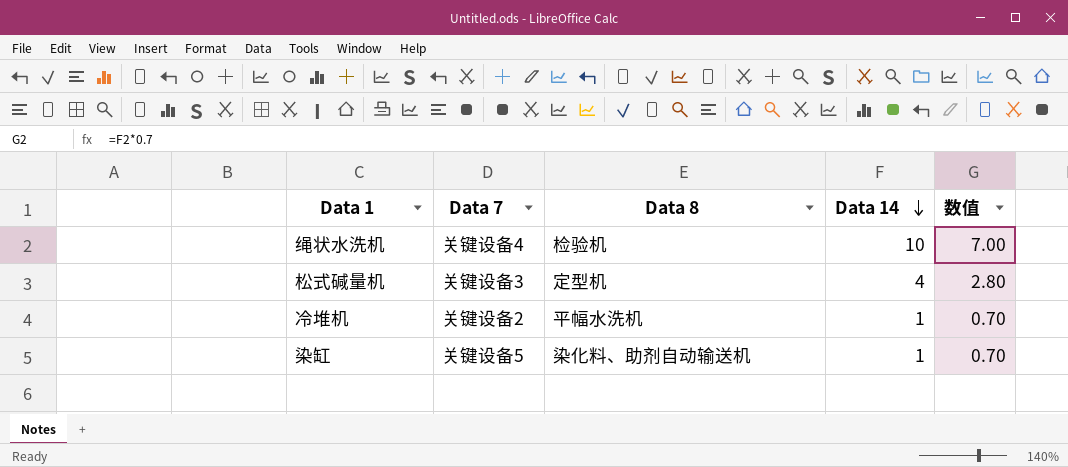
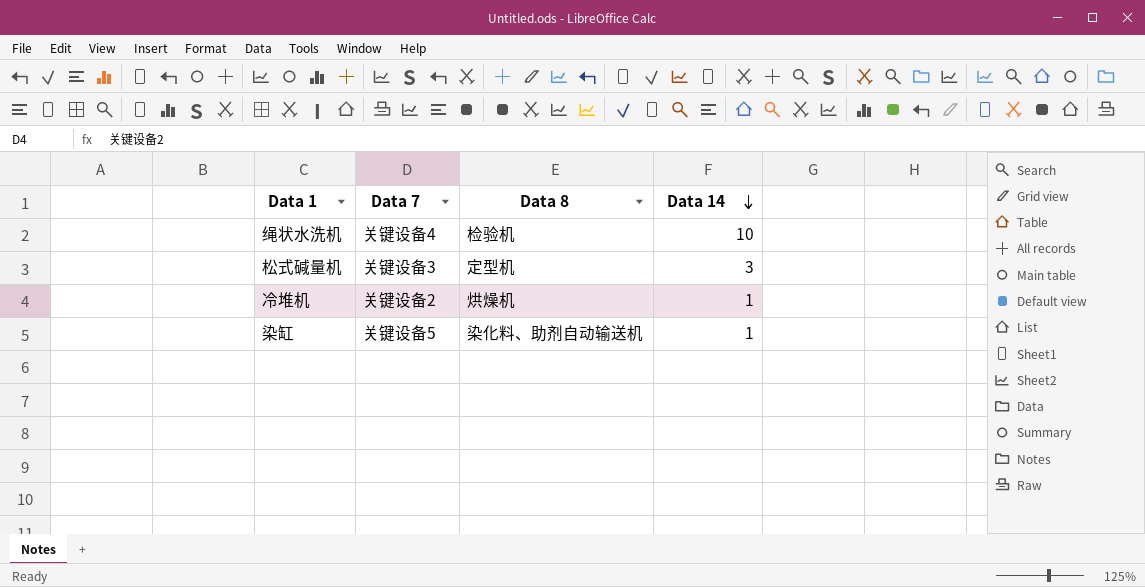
column 数值 | formula: [Data 14] * 0.7 -> none
松式碱量机 | Data 14: 4 -> 3
冷堆机 | Data 8: 平幅水洗机 -> 烘燥机

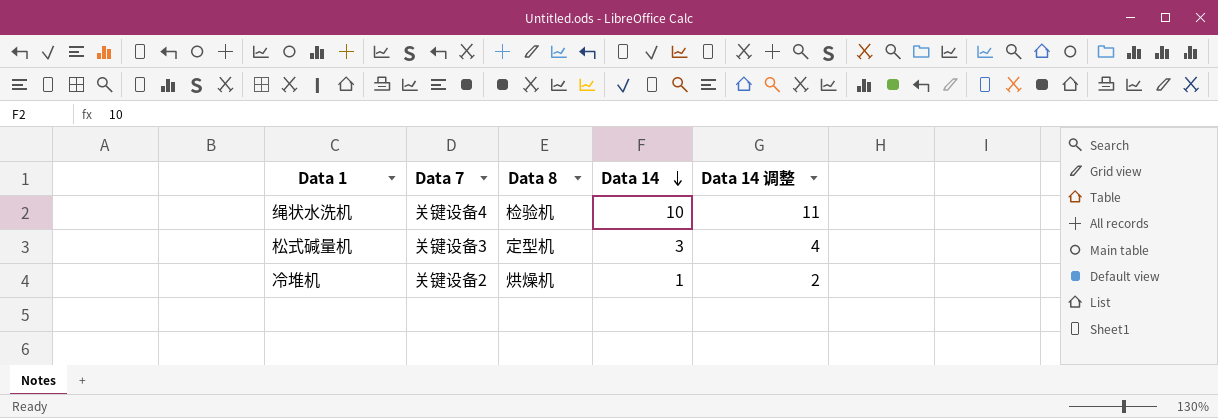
column Data 14 调整 | formula: none -> [Data 14] + 1
row 染缸: 关键设备5 | 染化料、助剂自动输送机 | 1 -> none

